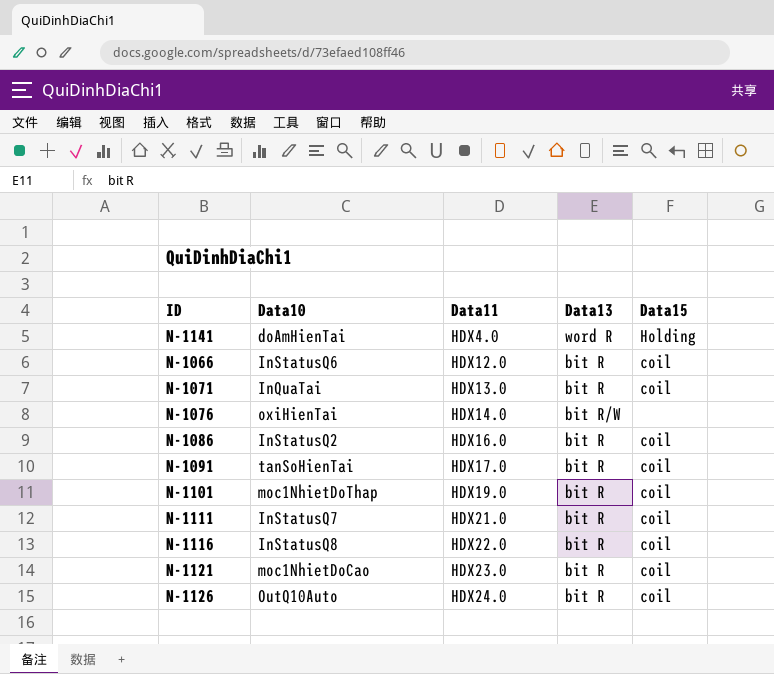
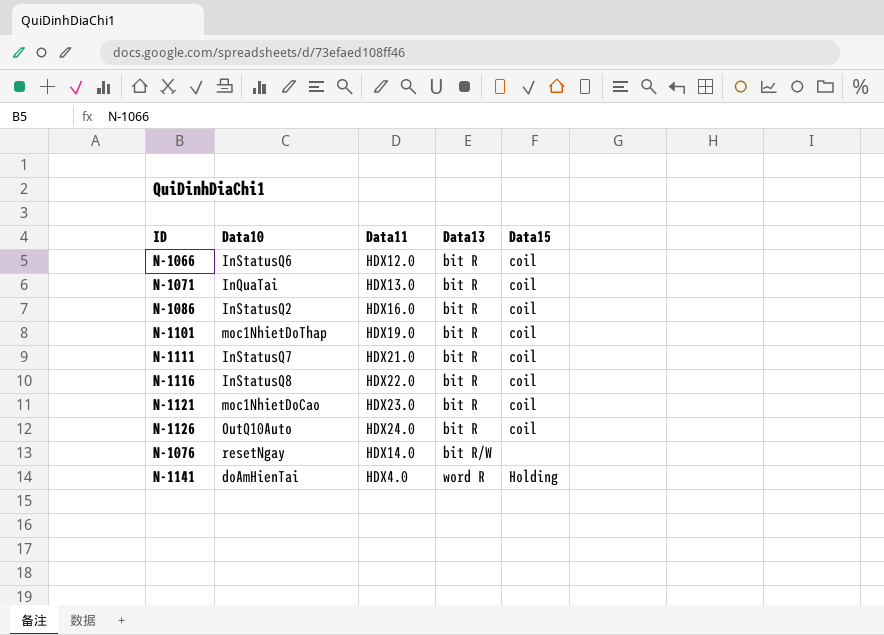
row order: Data11 ascending -> Data13 ascending
row N-1091: tanSoHienTai | HDX17.0 | bit R | coil -> none
N-1076 | Data10: oxiHienTai -> resetNgay

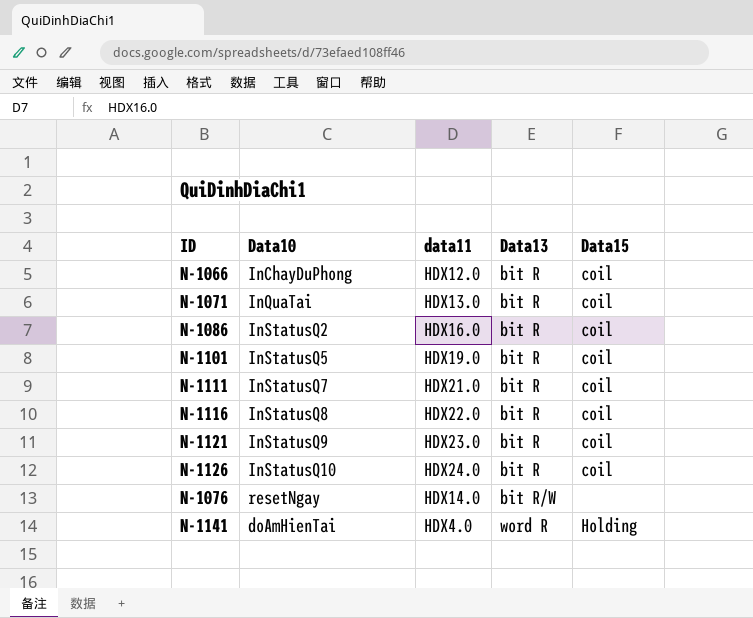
column name: Data11 -> data11
N-1066 | Data10: InStatusQ6 -> InChayDuPhong
N-1101 | Data10: moc1NhietDoThap -> InStatusQ5
N-1121 | Data10: moc1NhietDoCao -> InStatusQ9
N-1126 | Data10: OutQ10Auto -> InStatusQ10

